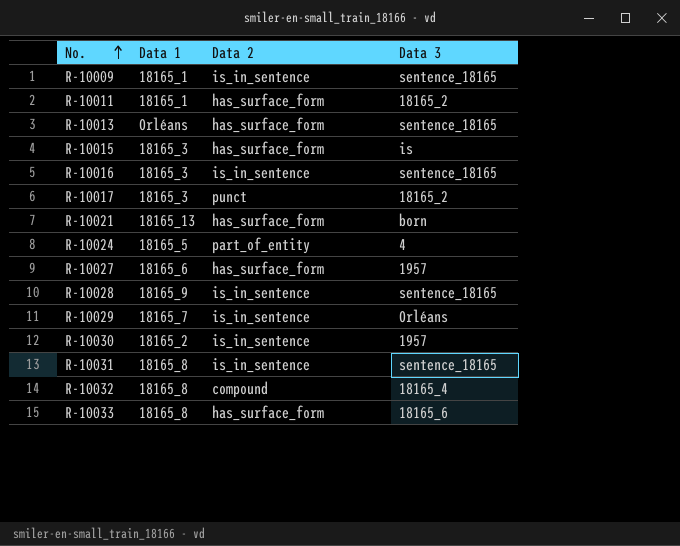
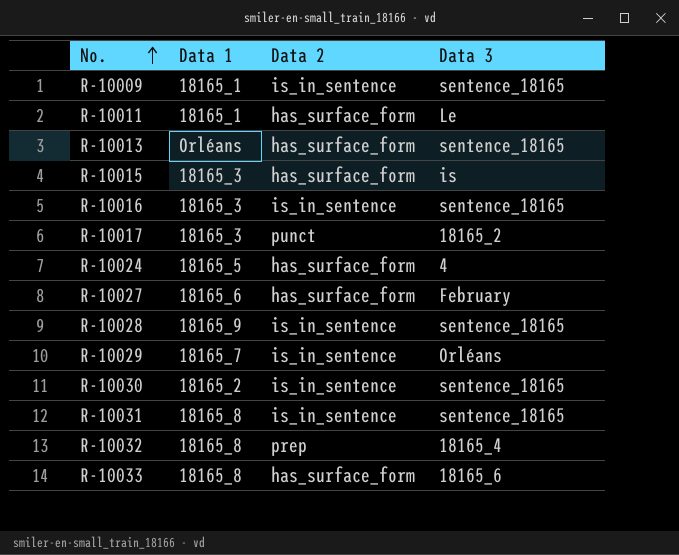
row R-10021: 18165_13 | has_surface_form | born -> none
R-10011 | Data 3: 18165_2 -> Le
R-10024 | Data 2: part_of_entity -> has_surface_form
R-10027 | Data 3: 1957 -> February
R-10030 | Data 3: 1957 -> sentence_18165
R-10032 | Data 2: compound -> prep

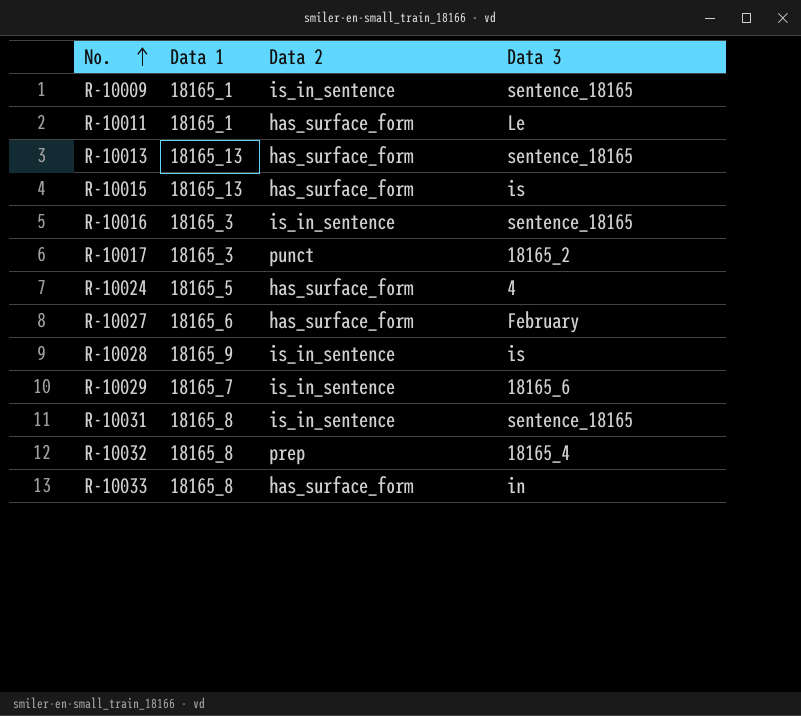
row R-10030: 18165_2 | is_in_sentence | sentence_18165 -> none
R-10013 | Data 1: Orléans -> 18165_13
R-10015 | Data 1: 18165_3 -> 18165_13
R-10028 | Data 3: sentence_18165 -> is
R-10029 | Data 3: Orléans -> 18165_6
R-10033 | Data 3: 18165_6 -> in

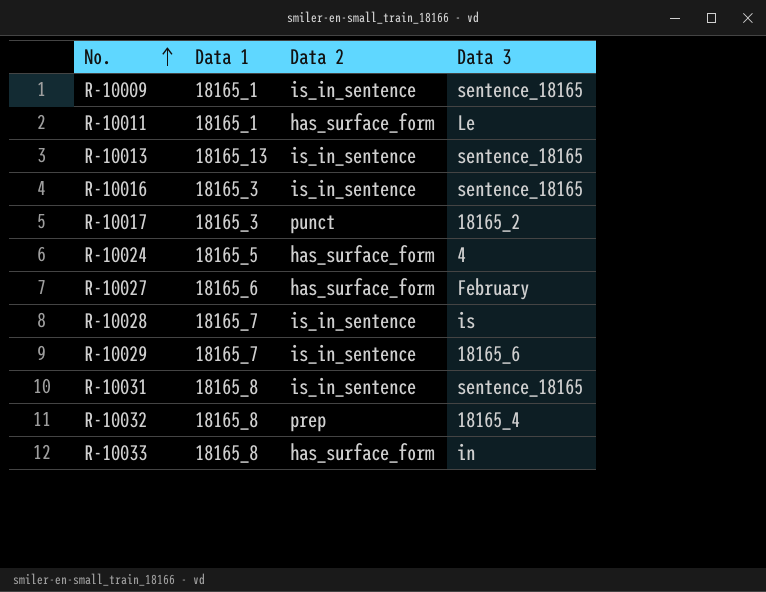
row R-10015: 18165_13 | has_surface_form | is -> none
R-10013 | Data 2: has_surface_form -> is_in_sentence
R-10028 | Data 1: 18165_9 -> 18165_7

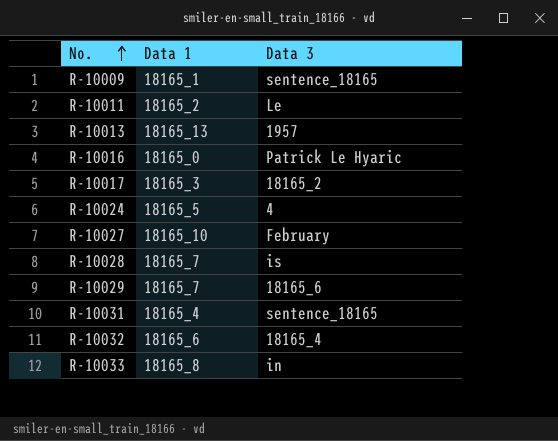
column Data 2 | position: 3 -> none
R-10011 | Data 1: 18165_1 -> 18165_2
R-10013 | Data 3: sentence_18165 -> 1957
R-10016 | Data 1: 18165_3 -> 18165_0
R-10016 | Data 3: sentence_18165 -> Patrick Le Hyaric
R-10027 | Data 1: 18165_6 -> 18165_10
R-10031 | Data 1: 18165_8 -> 18165_4
R-10032 | Data 1: 18165_8 -> 18165_6

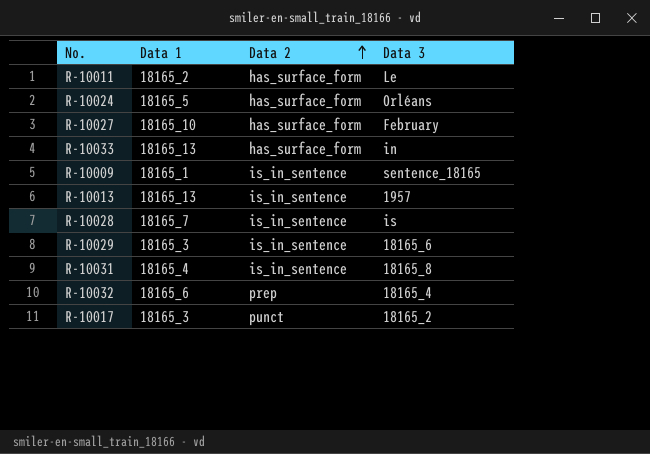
row order: No. ascending -> Data 2 ascending
column Data 2 | position: none -> 3
row R-10016: 18165_0 | Patrick Le Hyaric -> none
R-10024 | Data 3: 4 -> Orléans
R-10033 | Data 1: 18165_8 -> 18165_13
R-10029 | Data 1: 18165_7 -> 18165_3
R-10031 | Data 3: sentence_18165 -> 18165_8

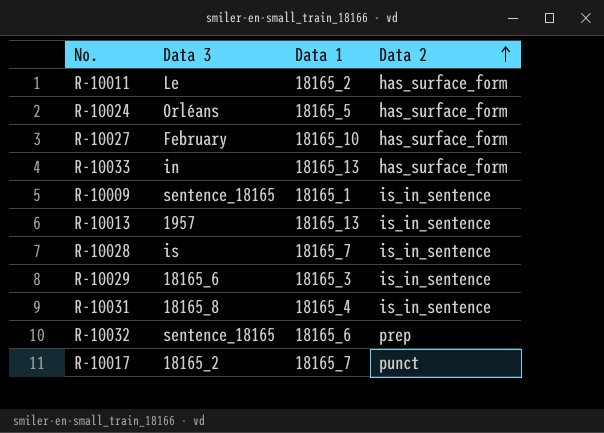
column Data 3 | position: 4 -> 2
R-10032 | Data 3: 18165_4 -> sentence_18165
R-10017 | Data 1: 18165_3 -> 18165_7

